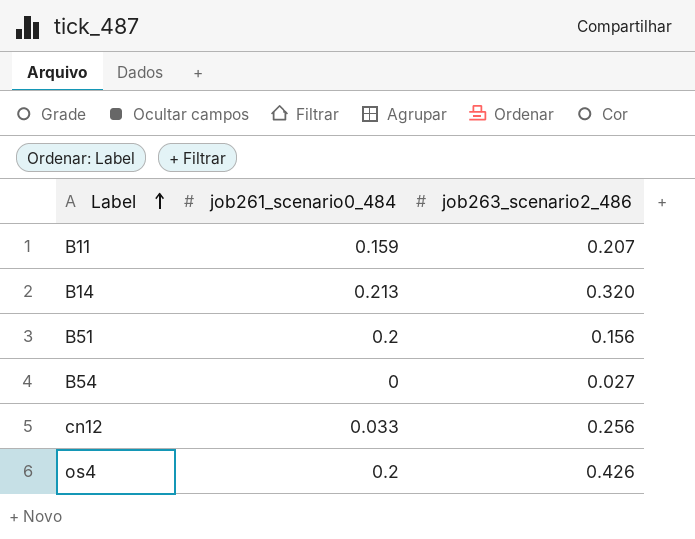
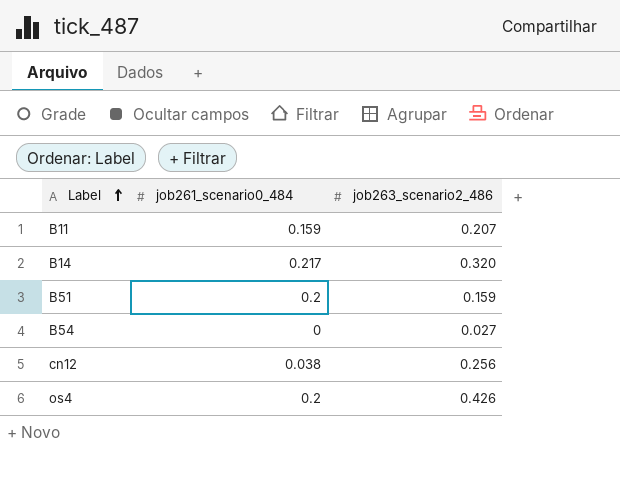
B14 | job261_scenario0_484: 0.213 -> 0.217
B51 | job263_scenario2_486: 0.156 -> 0.159
cn12 | job261_scenario0_484: 0.033 -> 0.038

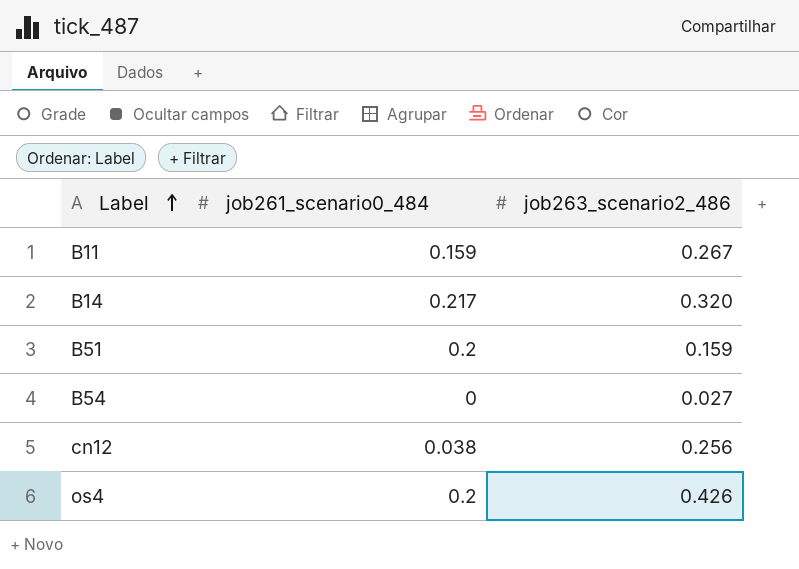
B11 | job263_scenario2_486: 0.207 -> 0.267

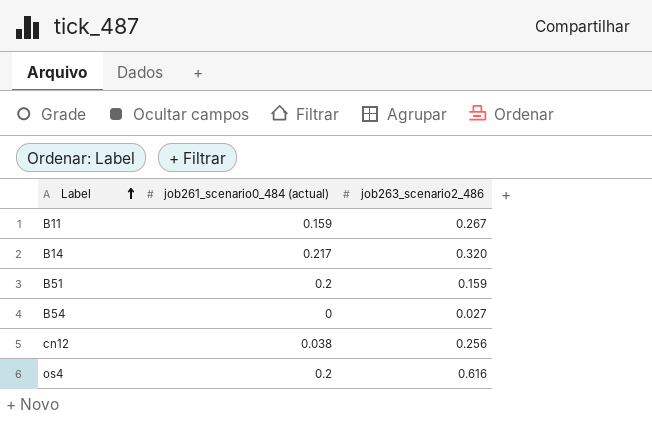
column name: job261_scenario0_484 -> job261_scenario0_484 (actual)
os4 | job263_scenario2_486: 0.426 -> 0.616

